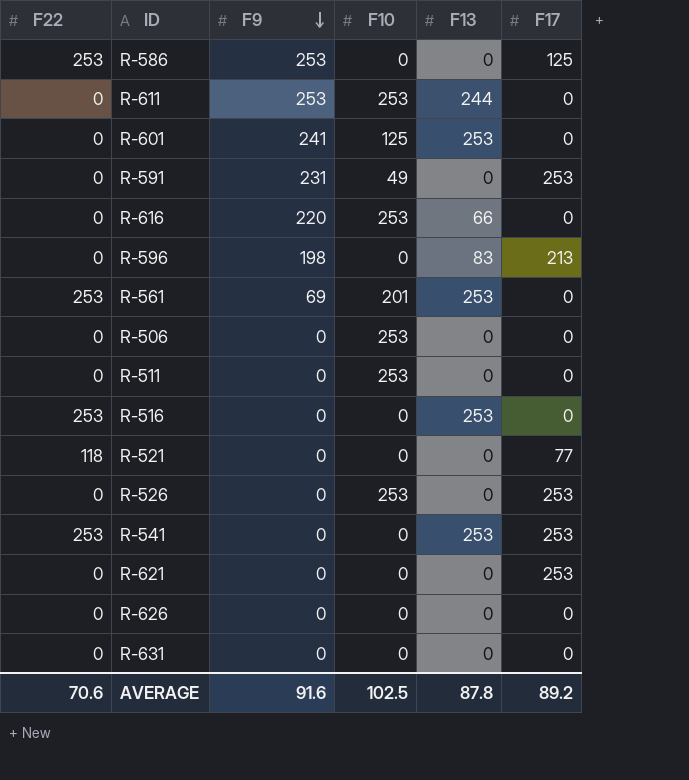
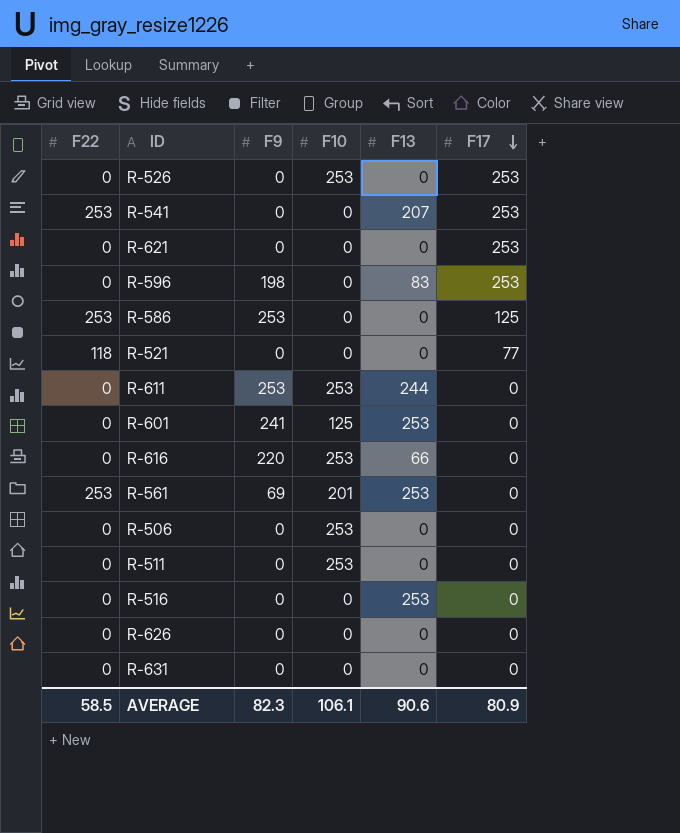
row order: F9 descending -> F17 descending
row R-591: 0 | 231 | 49 | 0 | 253 -> none
R-541 | F13: 253 -> 207
R-596 | F17: 213 -> 253
R-516 | F22: 253 -> 0
AVERAGE | F22: 70.6 -> 58.5
AVERAGE | F9: 91.6 -> 82.3
AVERAGE | F10: 102.5 -> 106.1
AVERAGE | F13: 87.8 -> 90.6
AVERAGE | F17: 89.2 -> 80.9

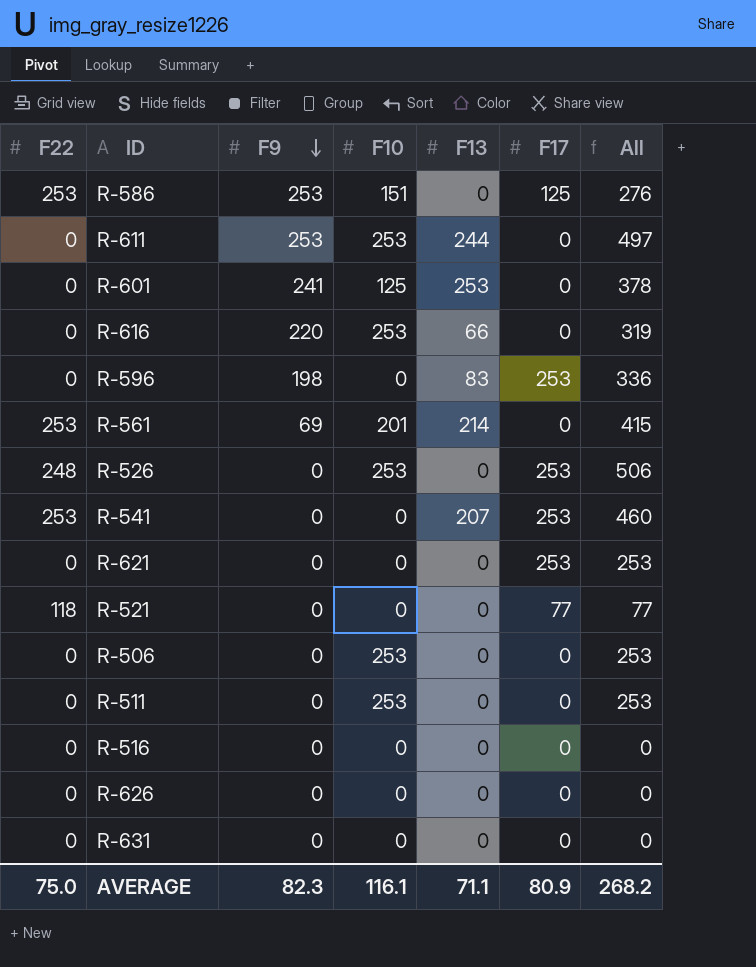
row order: F17 descending -> F9 descending
column All | formula: none -> [F10] + [F13] + [F17]
R-586 | F10: 0 -> 151
R-561 | F13: 253 -> 214
R-526 | F22: 0 -> 248
R-516 | F13: 253 -> 0
AVERAGE | F22: 58.5 -> 75.0
AVERAGE | F10: 106.1 -> 116.1
AVERAGE | F13: 90.6 -> 71.1

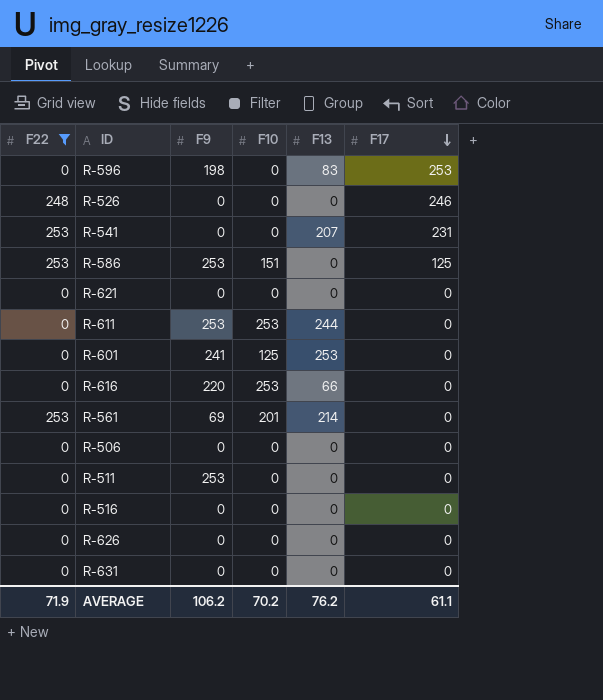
filter: none -> F22 != 118
row order: F9 descending -> F17 descending
column All | formula: [F10] + [F13] + [F17] -> none
R-526 | F10: 253 -> 0
R-526 | F17: 253 -> 246
R-541 | F17: 253 -> 231
R-621 | F17: 253 -> 0
R-506 | F10: 253 -> 0
R-511 | F9: 0 -> 253
R-511 | F10: 253 -> 0
AVERAGE | F22: 75.0 -> 71.9
AVERAGE | F9: 82.3 -> 106.2
AVERAGE | F10: 116.1 -> 70.2
AVERAGE | F13: 71.1 -> 76.2
AVERAGE | F17: 80.9 -> 61.1

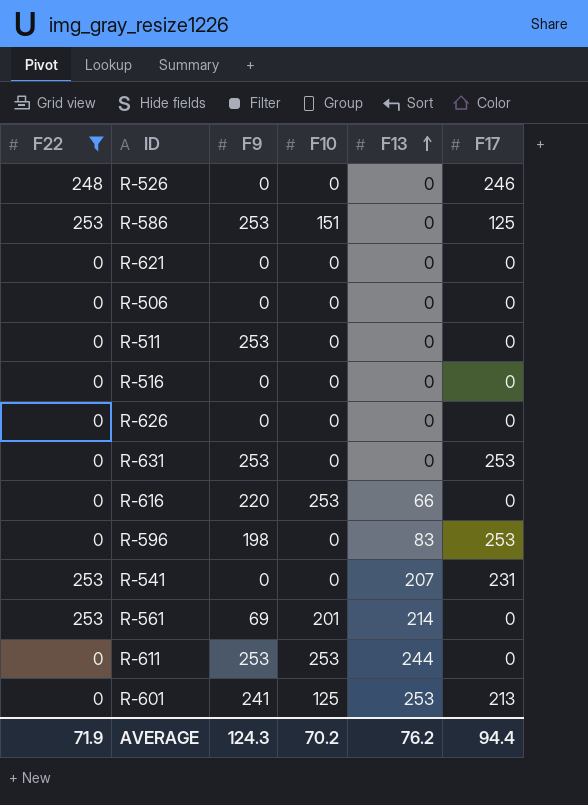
row order: F17 descending -> F13 ascending
R-631 | F9: 0 -> 253
R-631 | F17: 0 -> 253
R-601 | F17: 0 -> 213
AVERAGE | F9: 106.2 -> 124.3
AVERAGE | F17: 61.1 -> 94.4

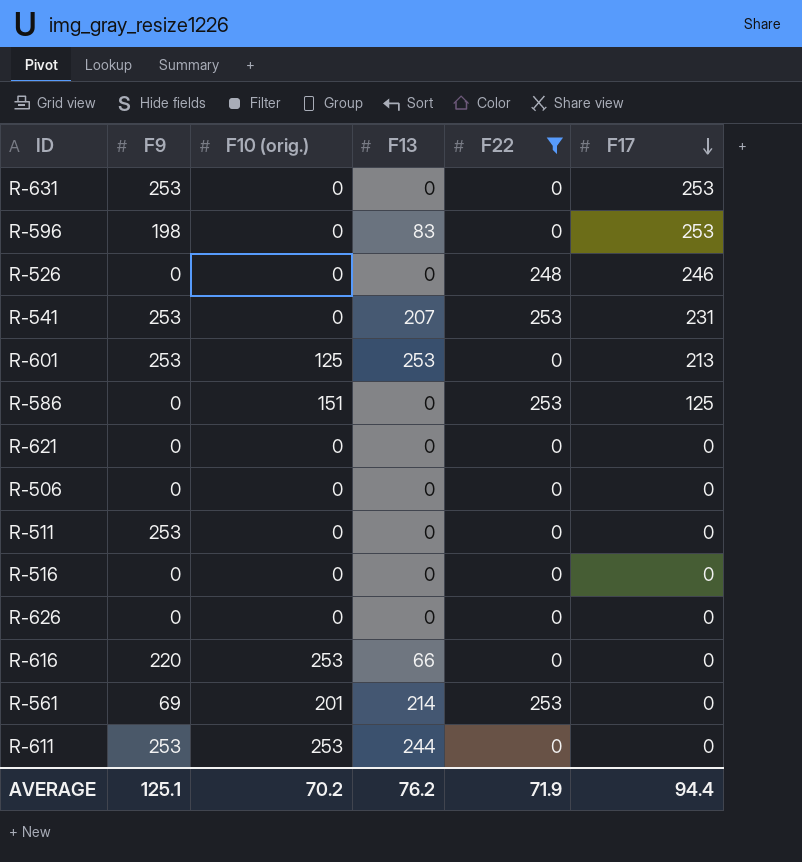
row order: F13 ascending -> F17 descending
column name: F10 -> F10 (orig.)
column F22 | position: 1 -> 5
R-541 | F9: 0 -> 253
R-601 | F9: 241 -> 253
R-586 | F9: 253 -> 0
AVERAGE | F9: 124.3 -> 125.1

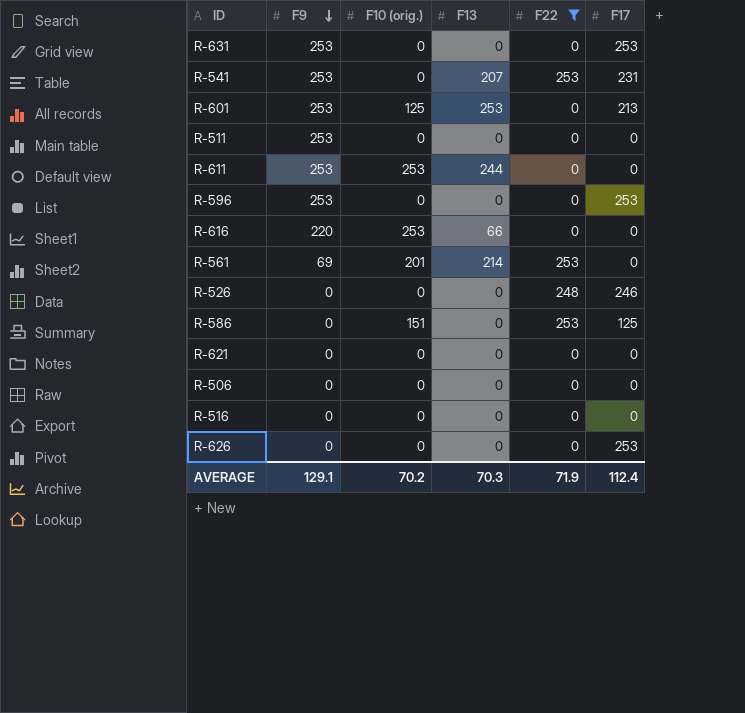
row order: F17 descending -> F9 descending
R-596 | F9: 198 -> 253
R-596 | F13: 83 -> 0
R-626 | F17: 0 -> 253
AVERAGE | F9: 125.1 -> 129.1
AVERAGE | F13: 76.2 -> 70.3
AVERAGE | F17: 94.4 -> 112.4

